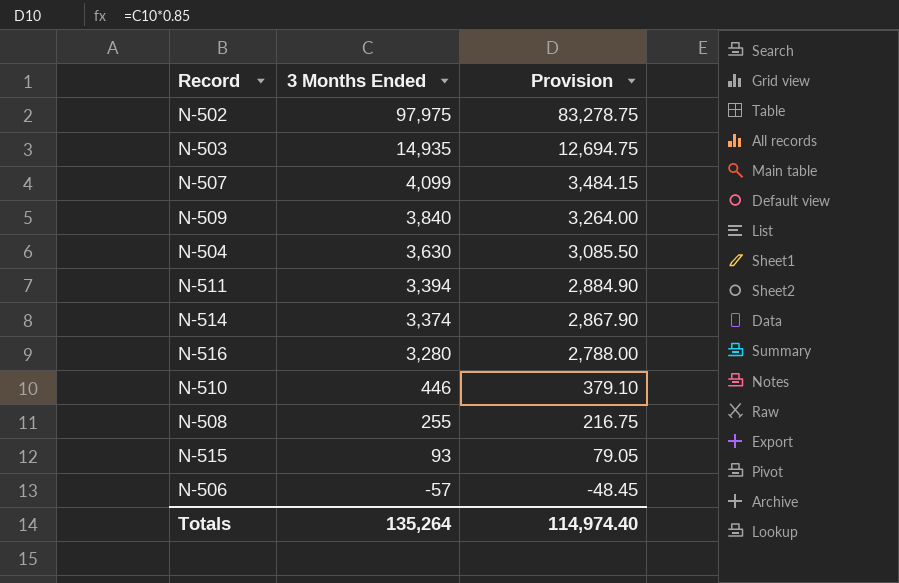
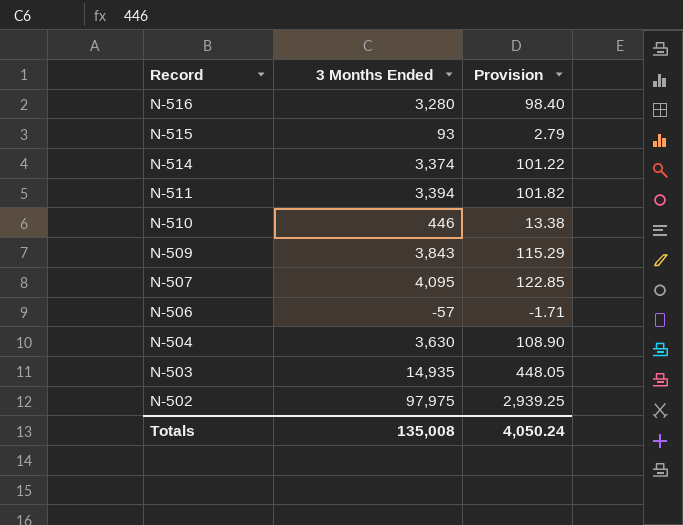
row order: 3 Months Ended descending -> Record descending
column Provision | formula: [3 Months Ended] * 0.85 -> [3 Months Ended] * 0.03
row N-508: 255 | 216.75 -> none
N-509 | 3 Months Ended: 3,840 -> 3,843
N-507 | 3 Months Ended: 4,099 -> 4,095
Totals | 3 Months Ended: 135,264 -> 135,008
Totals | Provision: 114,974.40 -> 4,050.24

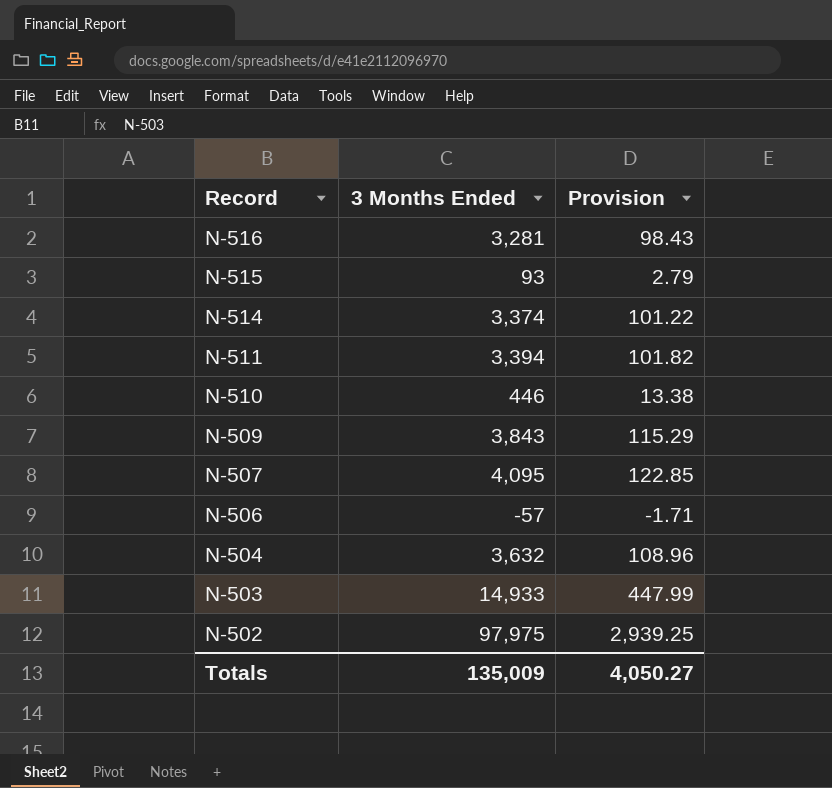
N-516 | 3 Months Ended: 3,280 -> 3,281
N-516 | Provision: 98.40 -> 98.43
N-504 | 3 Months Ended: 3,630 -> 3,632
N-504 | Provision: 108.90 -> 108.96
N-503 | 3 Months Ended: 14,935 -> 14,933
N-503 | Provision: 448.05 -> 447.99
Totals | 3 Months Ended: 135,008 -> 135,009
Totals | Provision: 4,050.24 -> 4,050.27

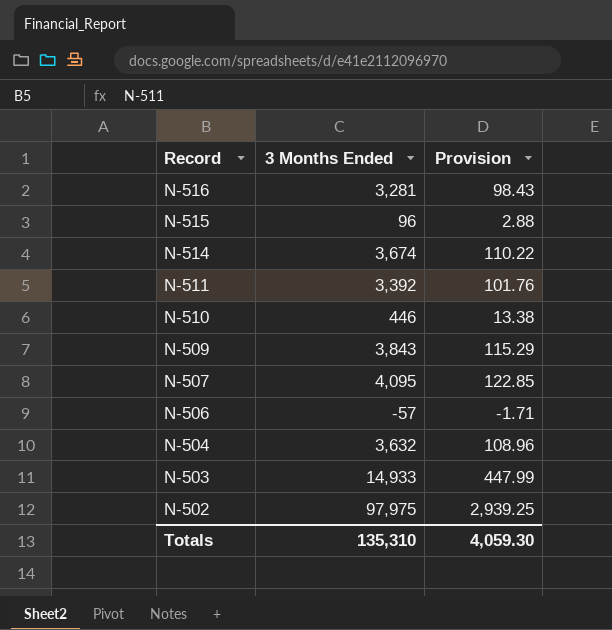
N-515 | 3 Months Ended: 93 -> 96
N-515 | Provision: 2.79 -> 2.88
N-514 | 3 Months Ended: 3,374 -> 3,674
N-514 | Provision: 101.22 -> 110.22
N-511 | 3 Months Ended: 3,394 -> 3,392
N-511 | Provision: 101.82 -> 101.76
Totals | 3 Months Ended: 135,009 -> 135,310
Totals | Provision: 4,050.27 -> 4,059.30

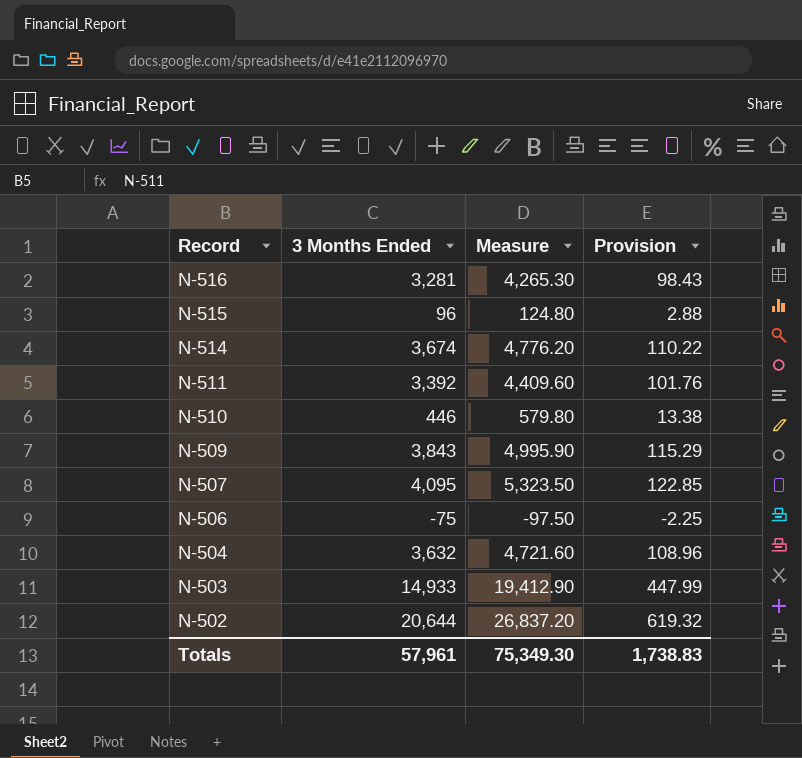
column Measure | formula: none -> [3 Months Ended] * 1.3
N-506 | 3 Months Ended: -57 -> -75
N-506 | Provision: -1.71 -> -2.25
N-502 | 3 Months Ended: 97,975 -> 20,644
N-502 | Provision: 2,939.25 -> 619.32
Totals | 3 Months Ended: 135,310 -> 57,961
Totals | Provision: 4,059.30 -> 1,738.83

